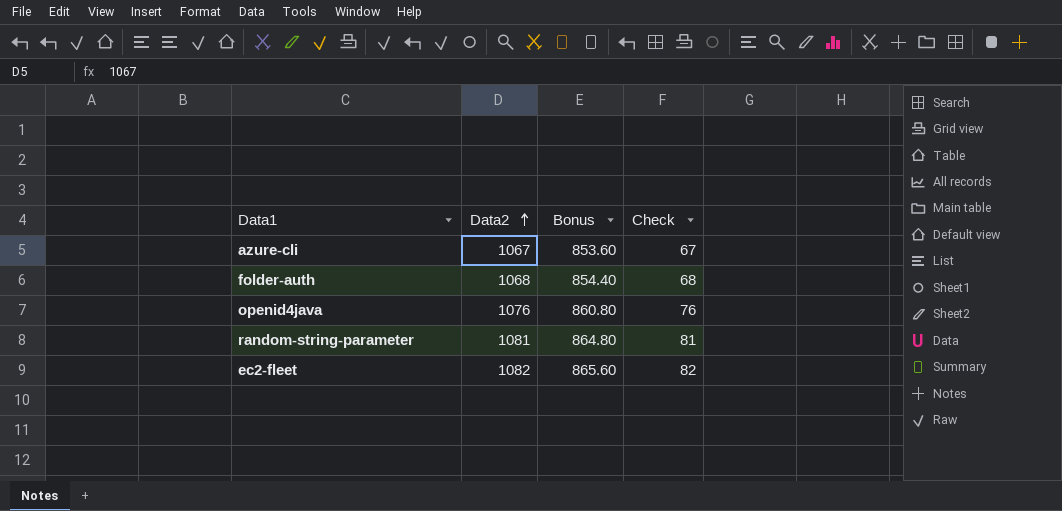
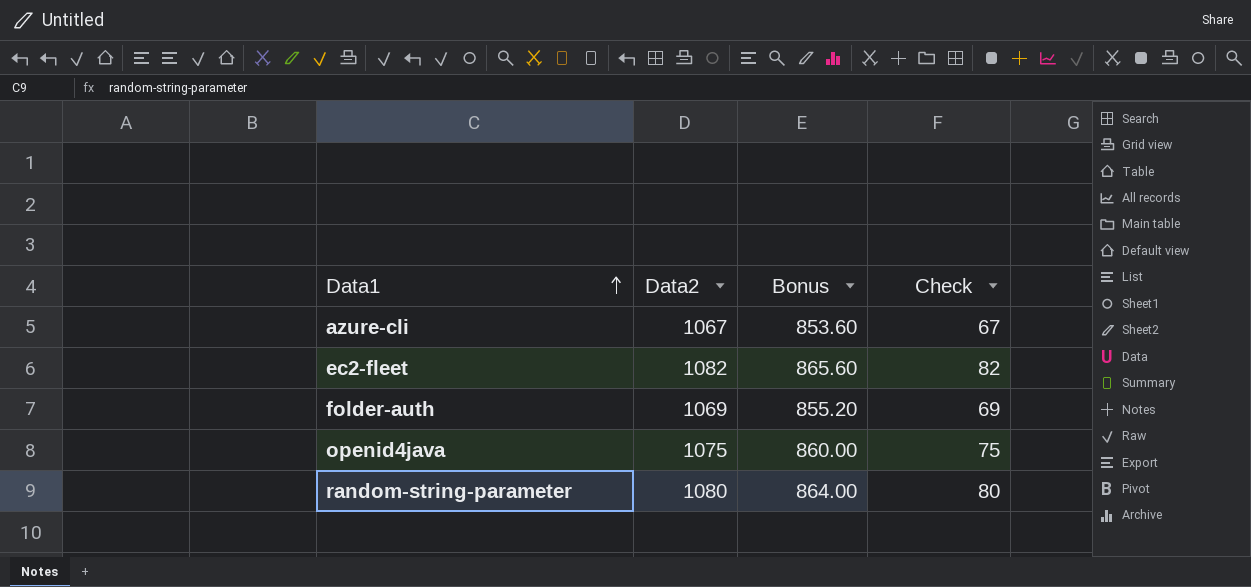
row order: Data2 ascending -> Data1 ascending
folder-auth | Data2: 1068 -> 1069
folder-auth | Bonus: 854.40 -> 855.20
folder-auth | Check: 68 -> 69
openid4java | Data2: 1076 -> 1075
openid4java | Bonus: 860.80 -> 860.00
openid4java | Check: 76 -> 75
random-string-parameter | Data2: 1081 -> 1080
random-string-parameter | Bonus: 864.80 -> 864.00
random-string-parameter | Check: 81 -> 80

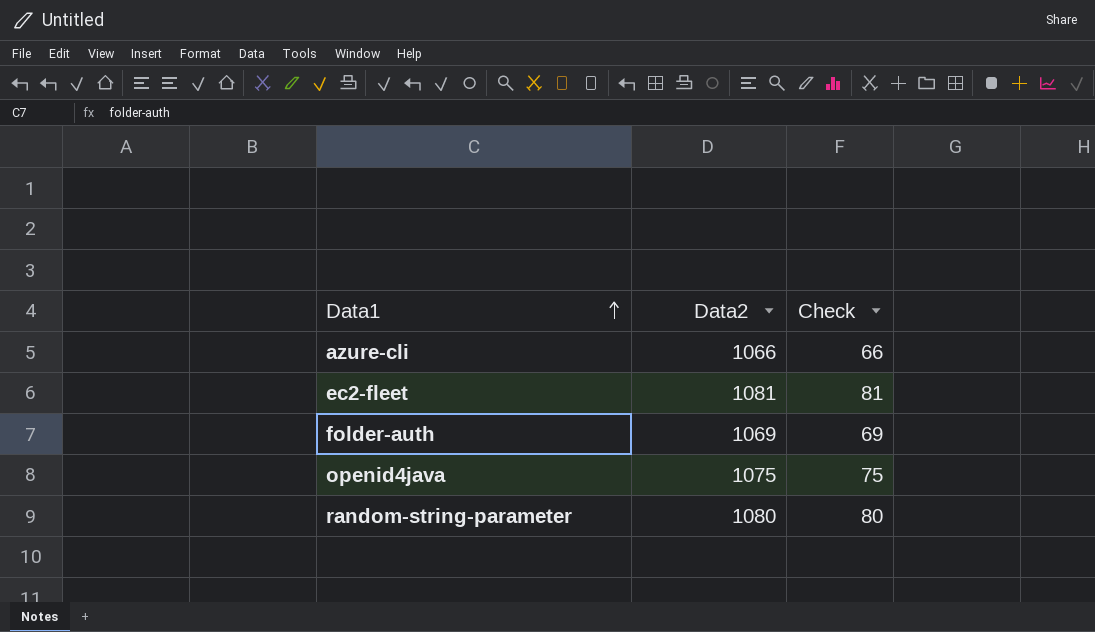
column Bonus | formula: [Data2] * 0.8 -> none
azure-cli | Data2: 1067 -> 1066
azure-cli | Check: 67 -> 66
ec2-fleet | Data2: 1082 -> 1081
ec2-fleet | Check: 82 -> 81

